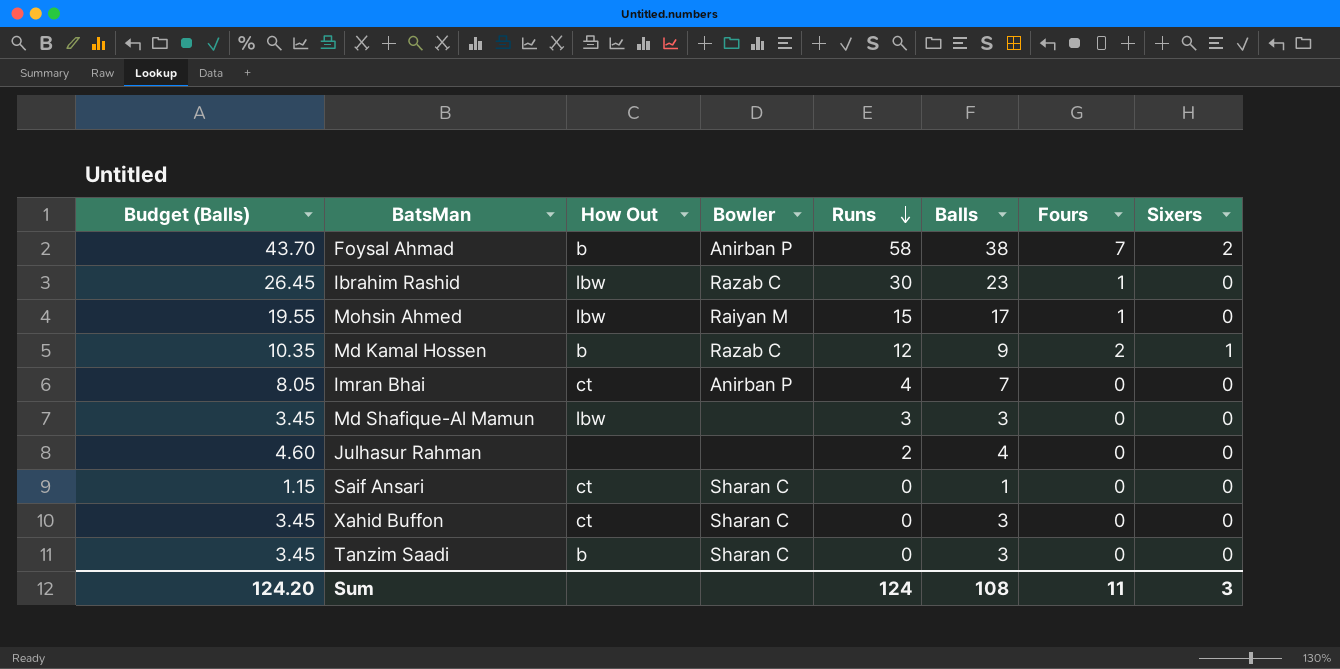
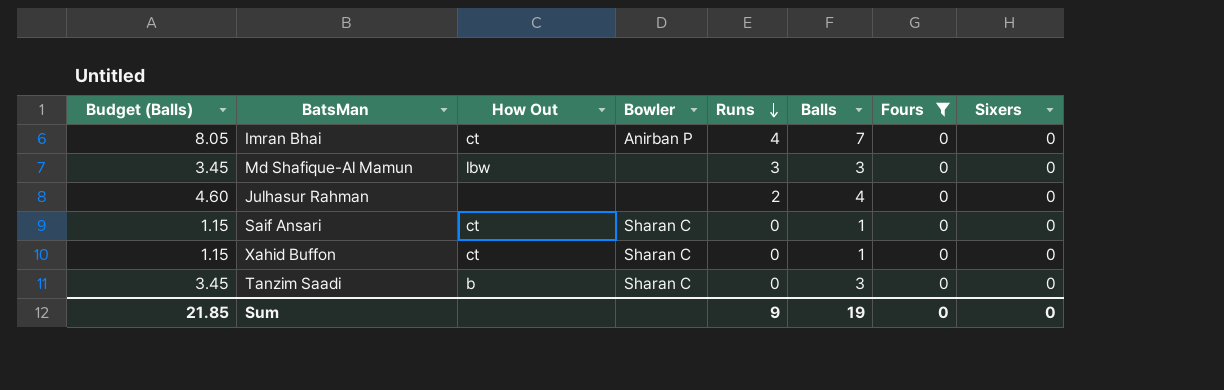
filter: none -> Fours = 0
Xahid Buffon | Budget (Balls): 3.45 -> 1.15
Xahid Buffon | Balls: 3 -> 1
Sum | Budget (Balls): 124.20 -> 21.85
Sum | Runs: 124 -> 9
Sum | Balls: 108 -> 19
Sum | Fours: 11 -> 0
Sum | Sixers: 3 -> 0

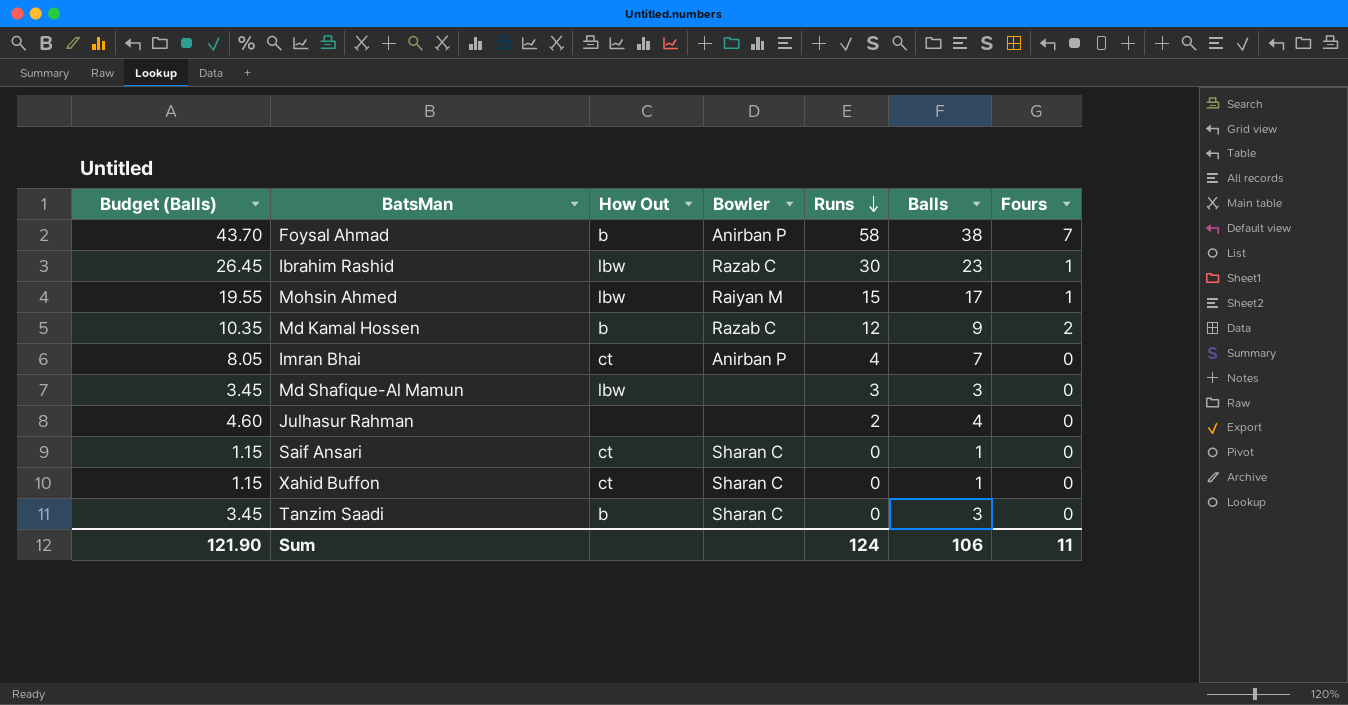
filter: Fours = 0 -> none
column Sixers | position: 8 -> none
Sum | Budget (Balls): 21.85 -> 121.90
Sum | Runs: 9 -> 124
Sum | Balls: 19 -> 106
Sum | Fours: 0 -> 11

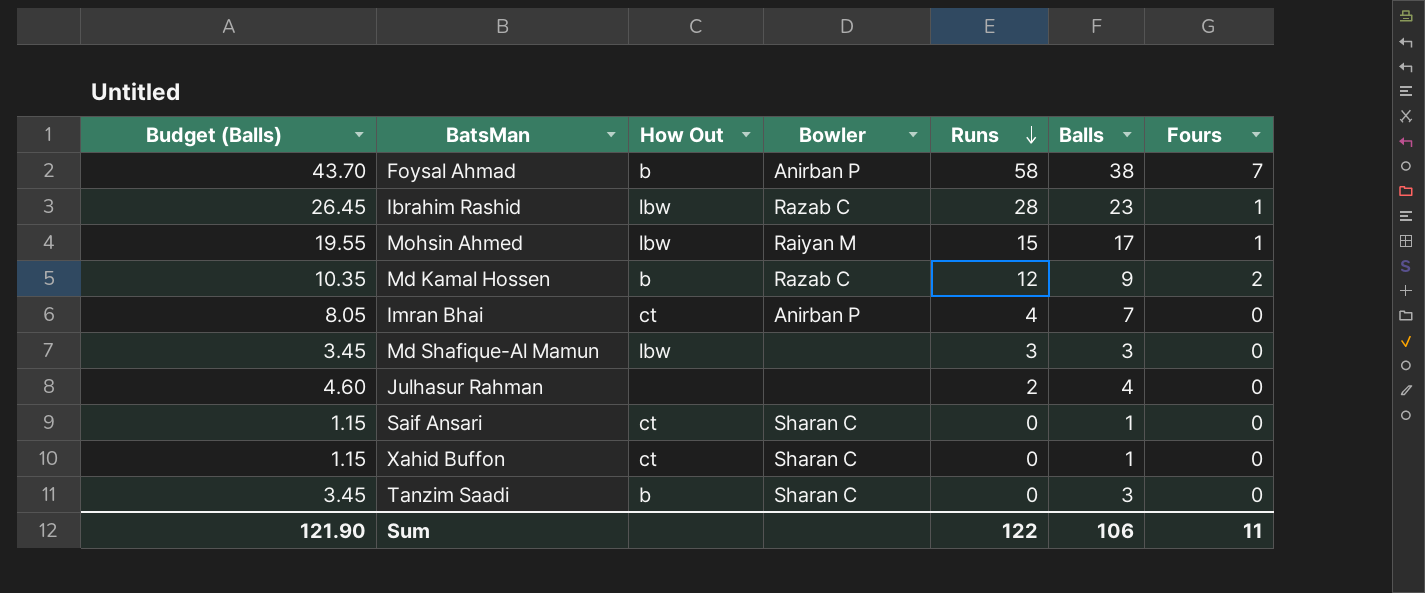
Ibrahim Rashid | Runs: 30 -> 28
Sum | Runs: 124 -> 122

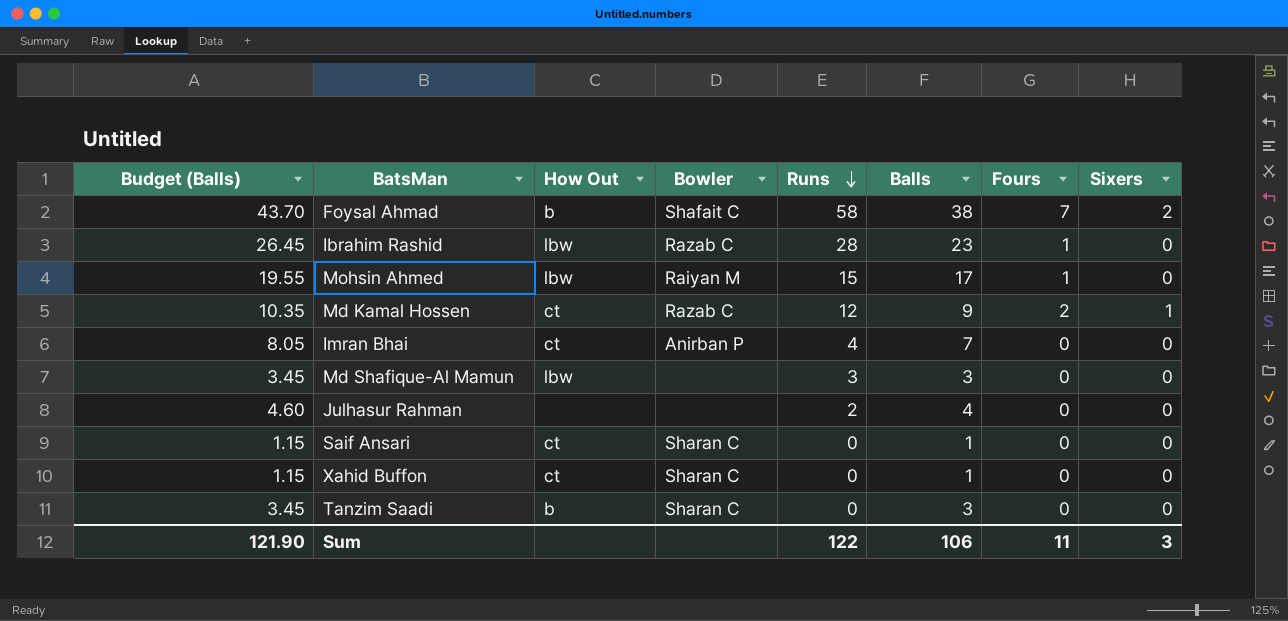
column Sixers | position: none -> 8
Foysal Ahmad | Bowler: Anirban P -> Shafait C
Md Kamal Hossen | How Out: b -> ct

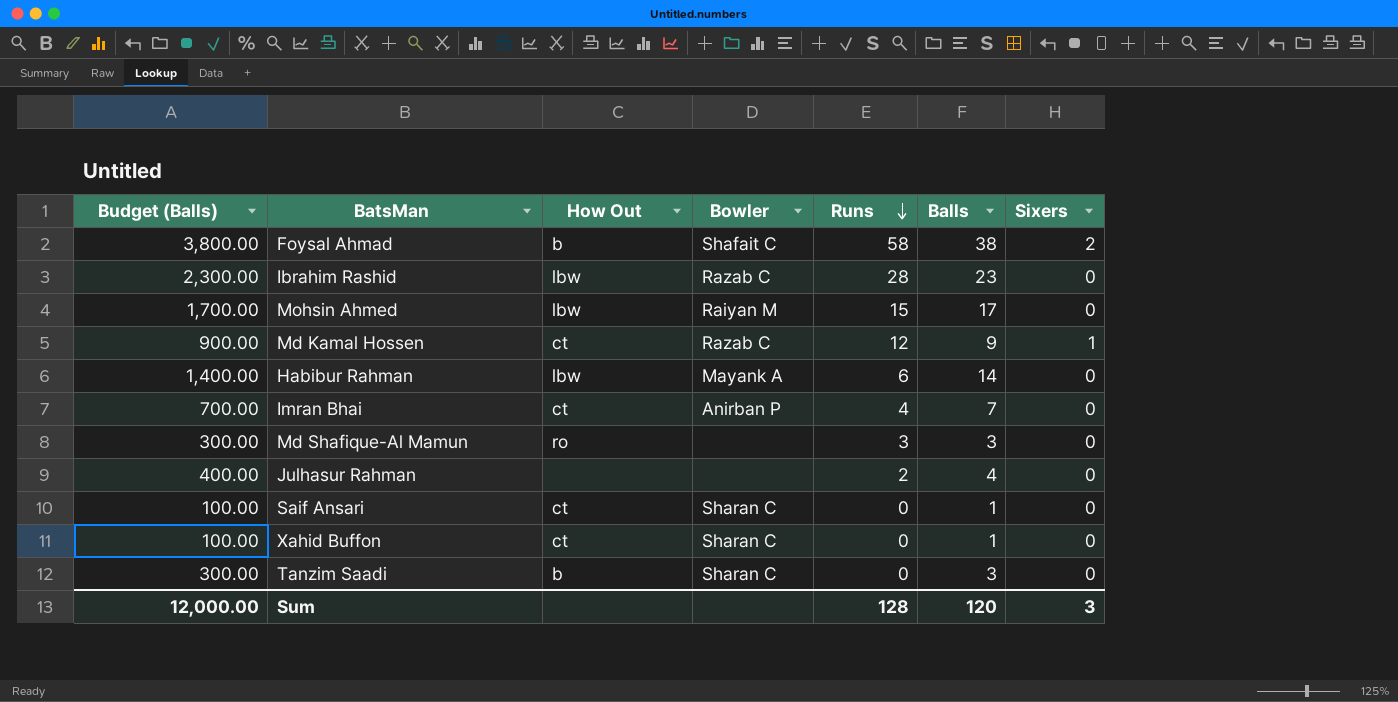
column Fours | position: 7 -> none
column Budget (Balls) | formula: [Balls] * 1.15 -> [Balls] * 100
row Habibur Rahman: none -> 1,400.00 | lbw | Mayank A | 6 | 14 | 0
Md Shafique-Al Mamun | How Out: lbw -> ro
Sum | Budget (Balls): 121.90 -> 12,000.00
Sum | Runs: 122 -> 128
Sum | Balls: 106 -> 120

